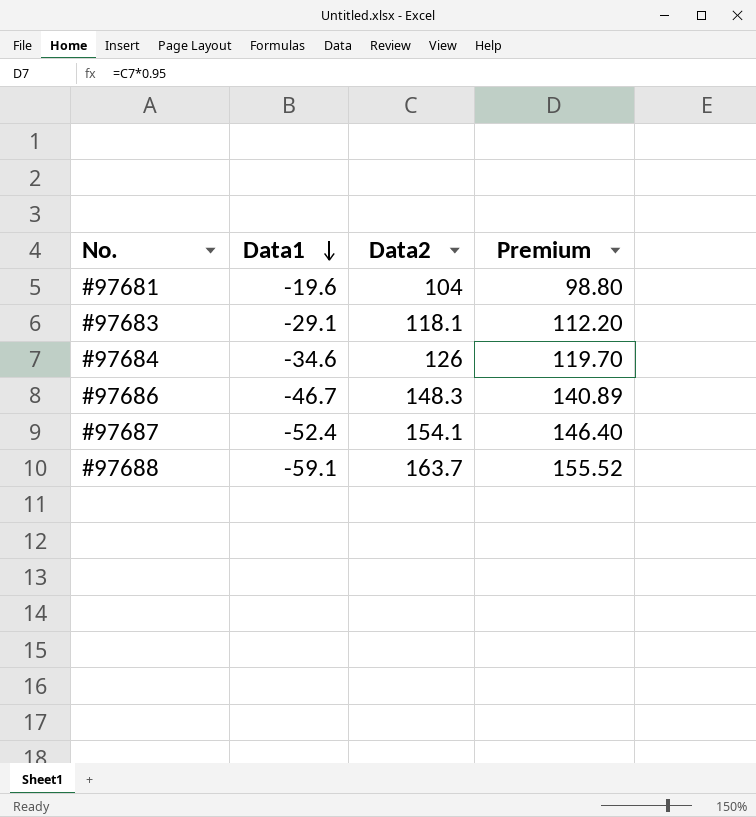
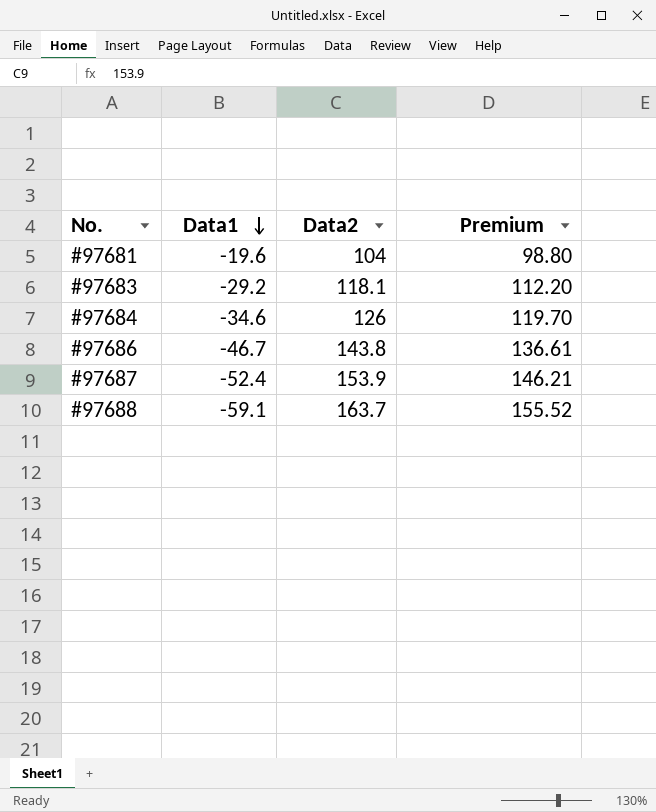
#97683 | Data1: -29.1 -> -29.2
#97686 | Data2: 148.3 -> 143.8
#97686 | Premium: 140.89 -> 136.61
#97687 | Data2: 154.1 -> 153.9
#97687 | Premium: 146.40 -> 146.21

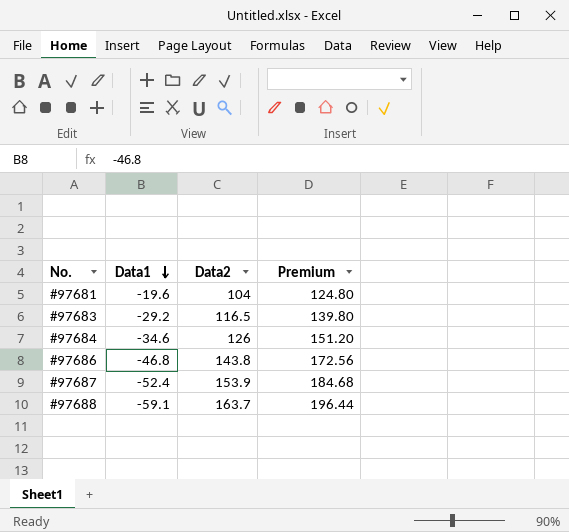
column Premium | formula: [Data2] * 0.95 -> [Data2] * 1.2
#97683 | Data2: 118.1 -> 116.5
#97686 | Data1: -46.7 -> -46.8

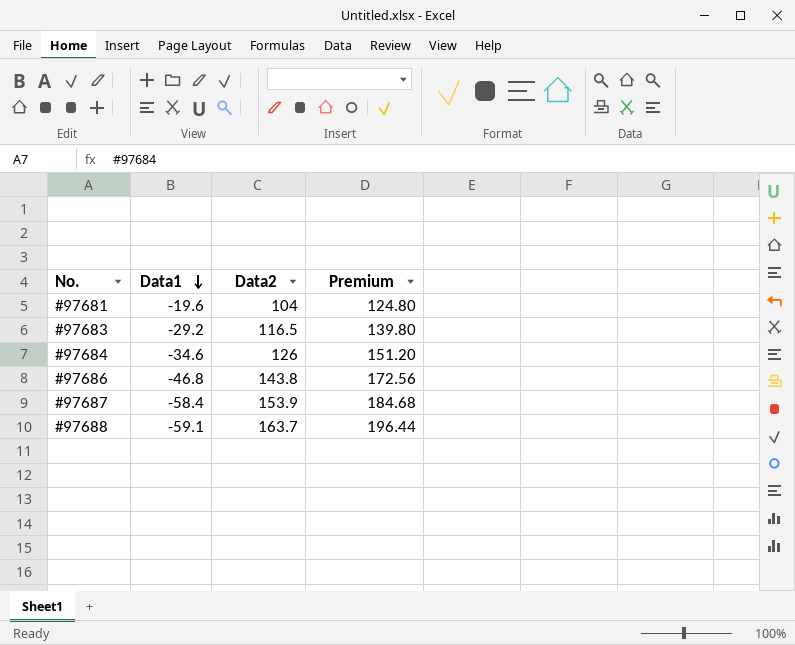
#97687 | Data1: -52.4 -> -58.4

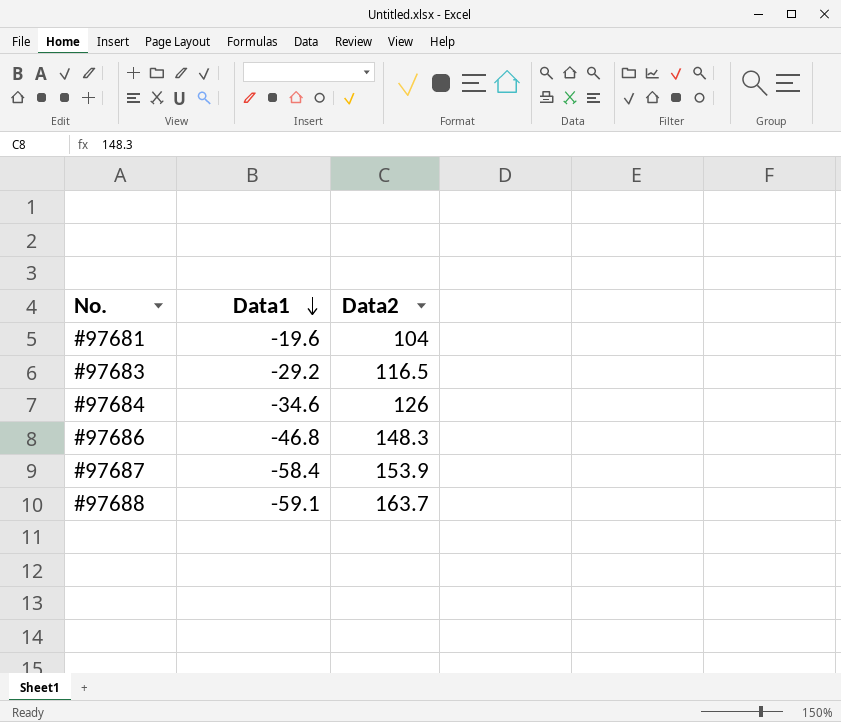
column Premium | formula: [Data2] * 1.2 -> none
#97686 | Data2: 143.8 -> 148.3

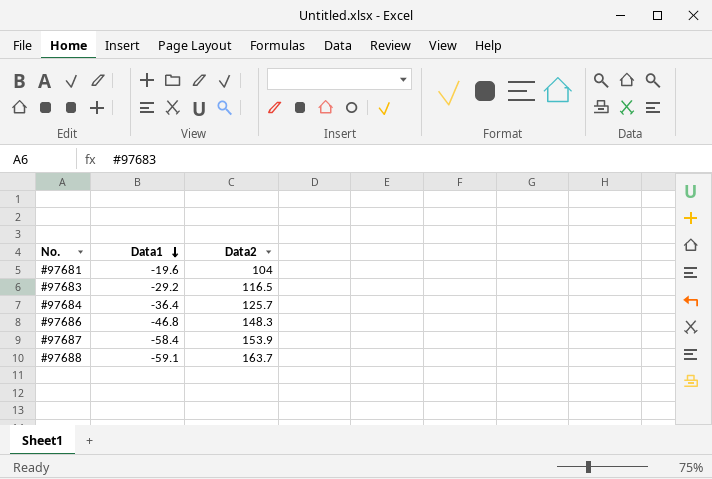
#97684 | Data1: -34.6 -> -36.4
#97684 | Data2: 126 -> 125.7

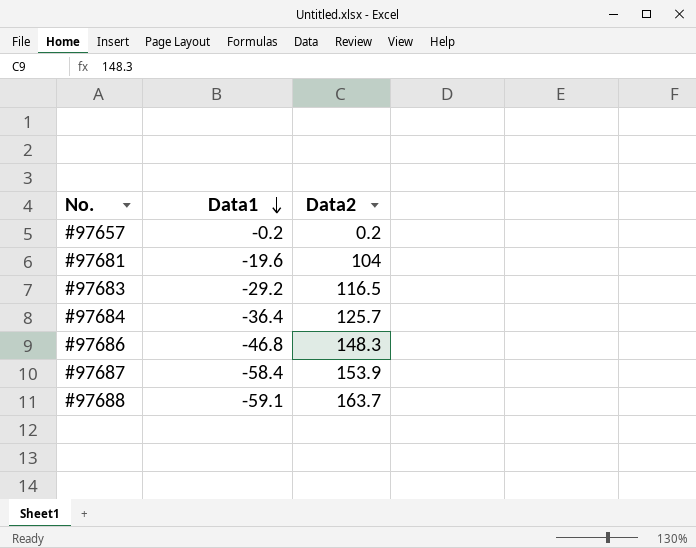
row #97657: none -> -0.2 | 0.2

